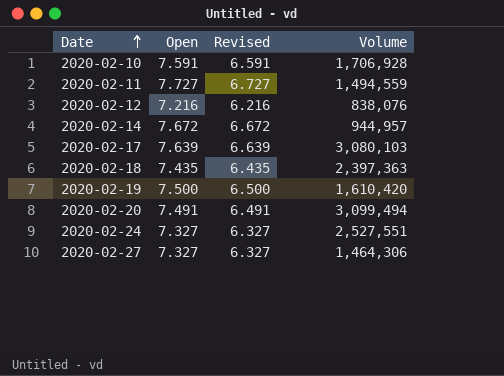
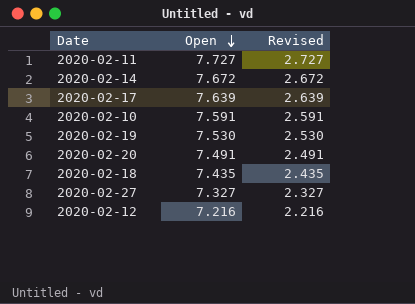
row order: Date ascending -> Open descending
column Volume | position: 4 -> none
column Revised | formula: [Open] - 1 -> [Open] - 5
row 2020-02-24: 7.327 | 6.327 | 2,527,551 -> none
2020-02-19 | Open: 7.500 -> 7.530

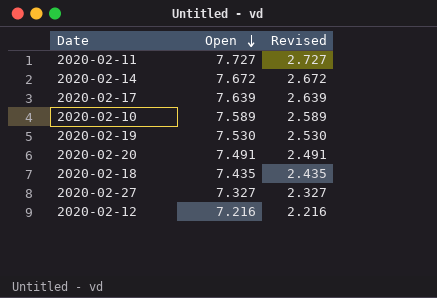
2020-02-10 | Open: 7.591 -> 7.589
2020-02-10 | Revised: 2.591 -> 2.589

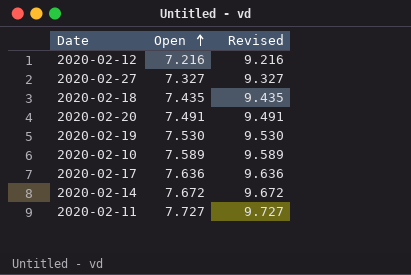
row order: Open descending -> Open ascending
column Revised | formula: [Open] - 5 -> [Open] + 2
2020-02-17 | Open: 7.639 -> 7.636

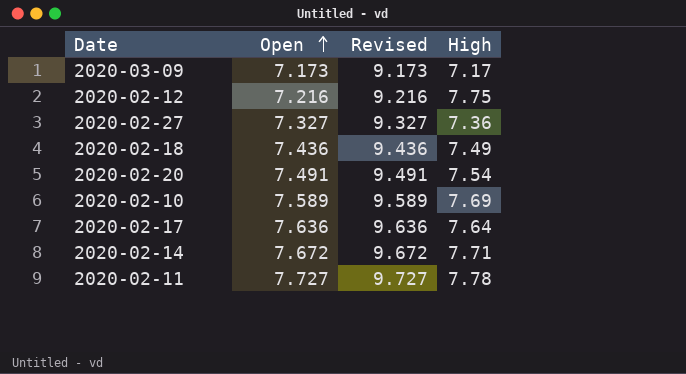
column High | position: none -> 4
row 2020-02-19: 7.530 | 9.530 -> none
row 2020-03-09: none -> 7.173 | 9.173 | 7.17
2020-02-18 | Open: 7.435 -> 7.436
2020-02-18 | Revised: 9.435 -> 9.436

